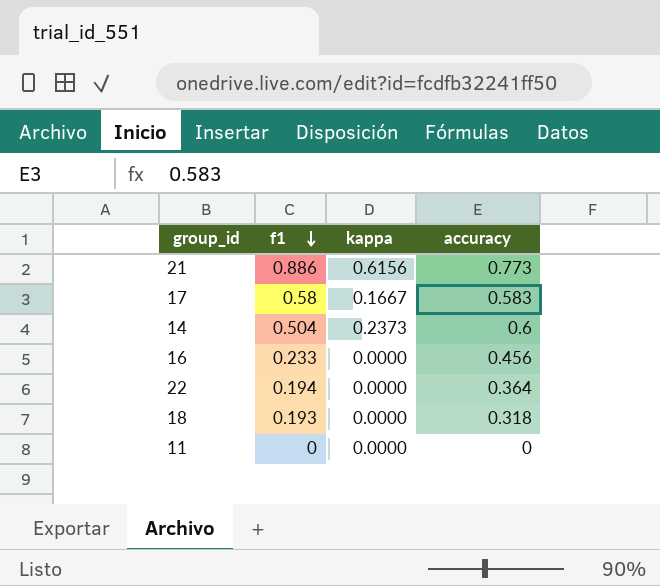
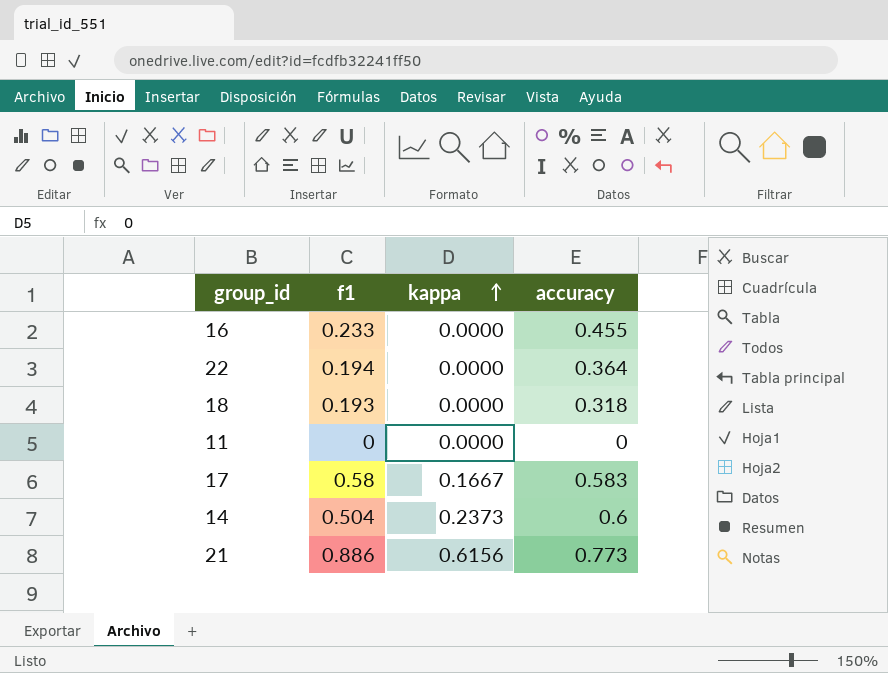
row order: f1 descending -> kappa ascending
16 | accuracy: 0.456 -> 0.455

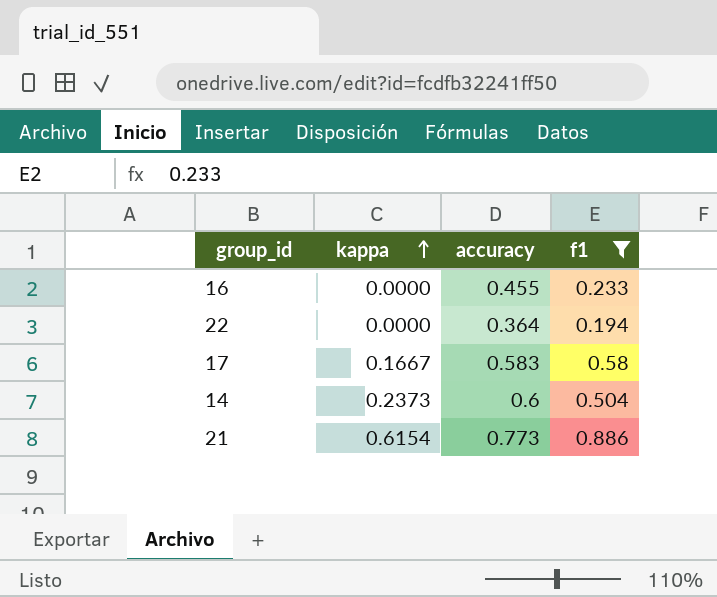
filter: none -> f1 >= 0.194
column f1 | position: 2 -> 4
21 | kappa: 0.6156 -> 0.6154

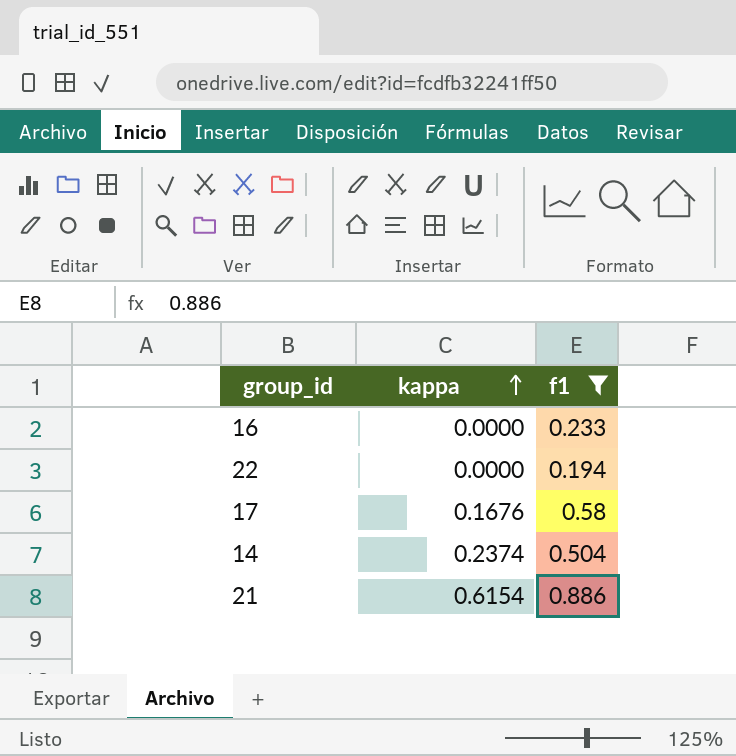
column accuracy | position: 3 -> none
17 | kappa: 0.1667 -> 0.1676
14 | kappa: 0.2373 -> 0.2374

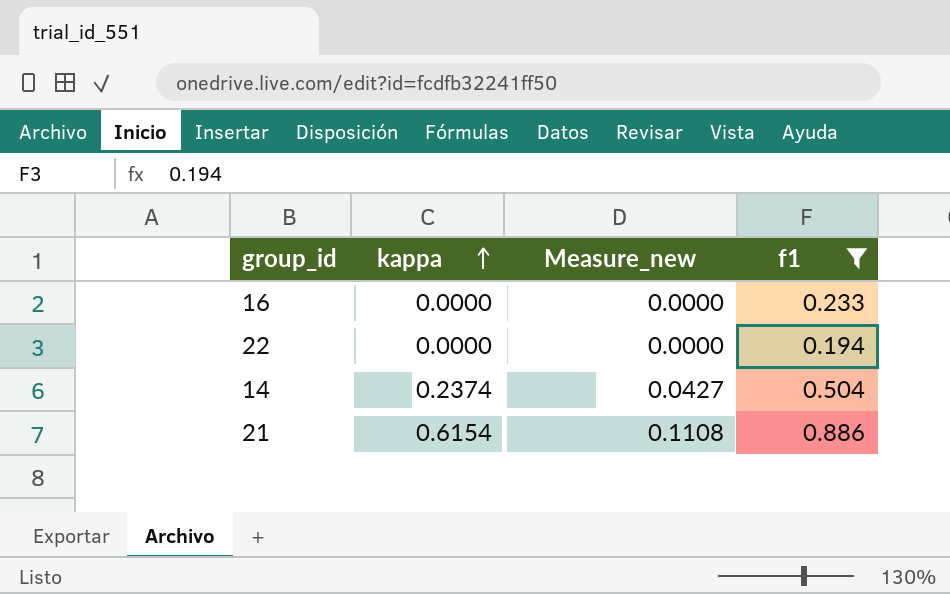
column Measure_new | formula: none -> [kappa] * 0.18
row 17: 0.1676 | 0.58 -> none

